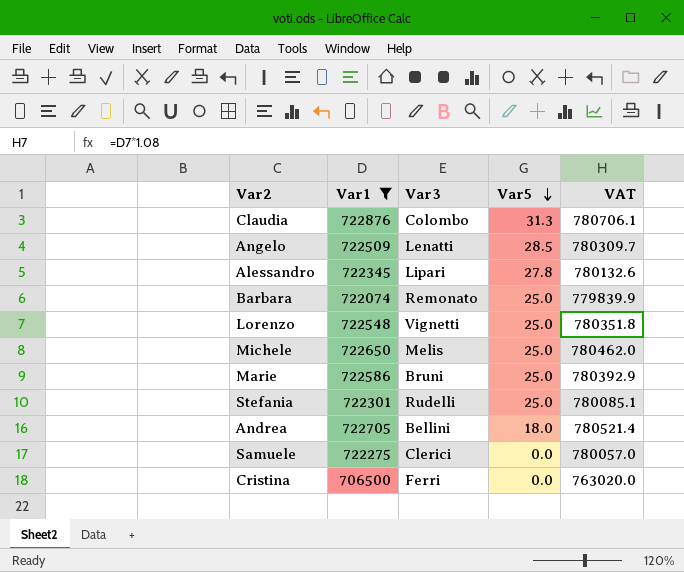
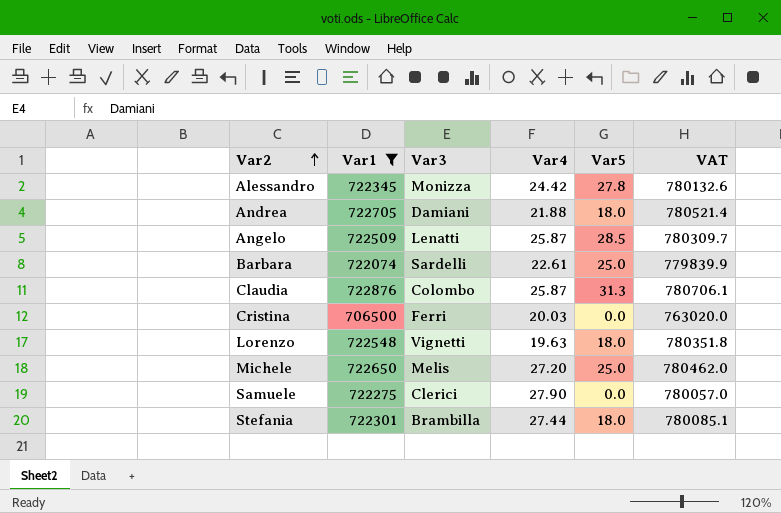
row order: Var5 descending -> Var2 ascending
column Var4 | position: none -> 4
row Marie: 722586 | Bruni | 25.0 | 780392.9 -> none
Alessandro | Var3: Lipari -> Monizza
Andrea | Var3: Bellini -> Damiani
Barbara | Var3: Remonato -> Sardelli
Lorenzo | Var5: 25.0 -> 18.0
Stefania | Var3: Rudelli -> Brambilla
Stefania | Var5: 25.0 -> 18.0

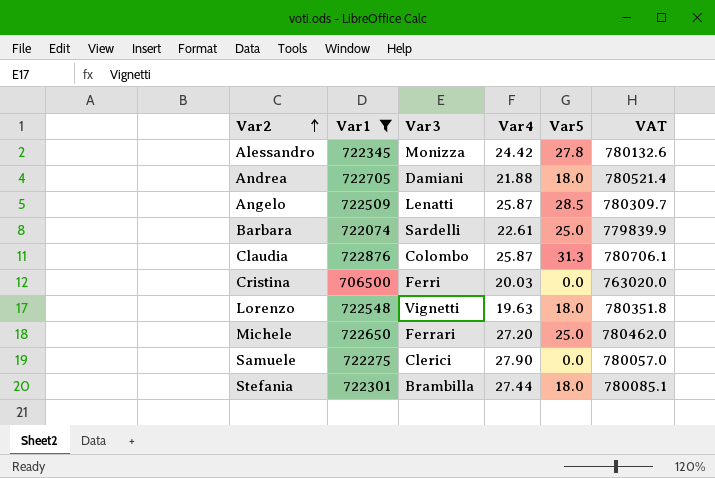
Michele | Var3: Melis -> Ferrari

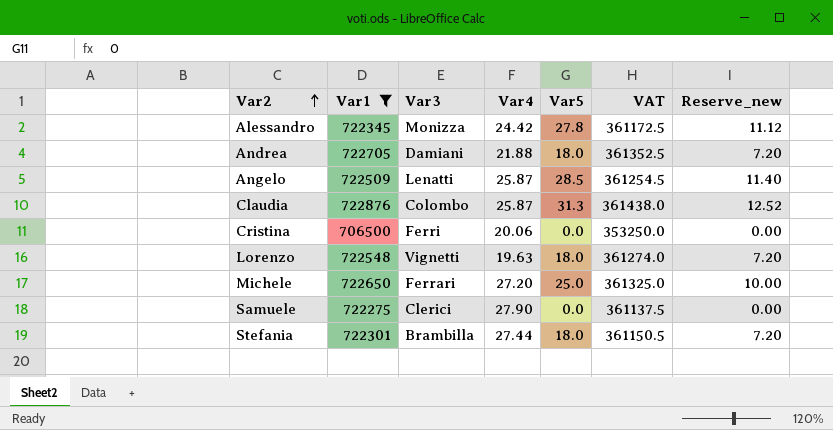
column VAT | formula: [Var1] * 1.08 -> [Var1] * 0.5
column Reserve_new | formula: none -> [Var5] * 0.4
row Barbara: 722074 | Sardelli | 22.61 | 25.0 | 779839.9 -> none
Cristina | Var4: 20.03 -> 20.06

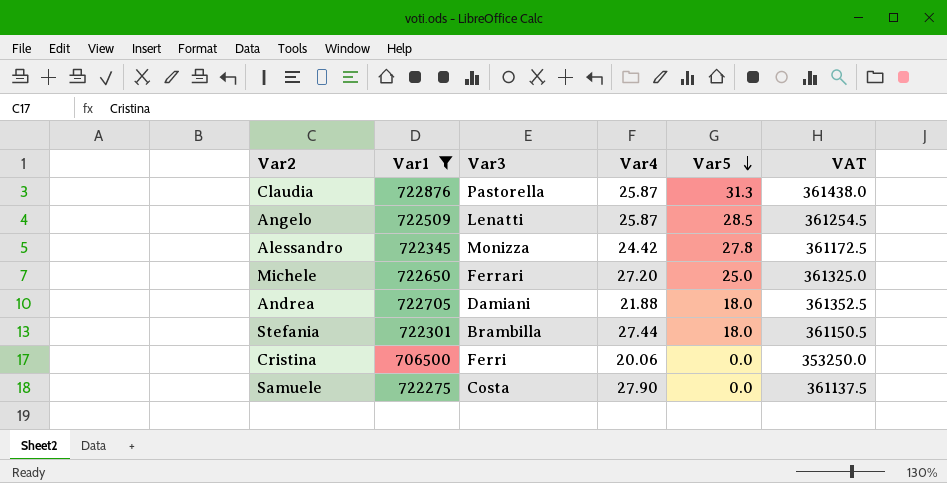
row order: Var2 ascending -> Var5 descending
column Reserve_new | formula: [Var5] * 0.4 -> none
row Lorenzo: 722548 | Vignetti | 19.63 | 18.0 | 361274.0 | 7.20 -> none
Claudia | Var3: Colombo -> Pastorella
Samuele | Var3: Clerici -> Costa

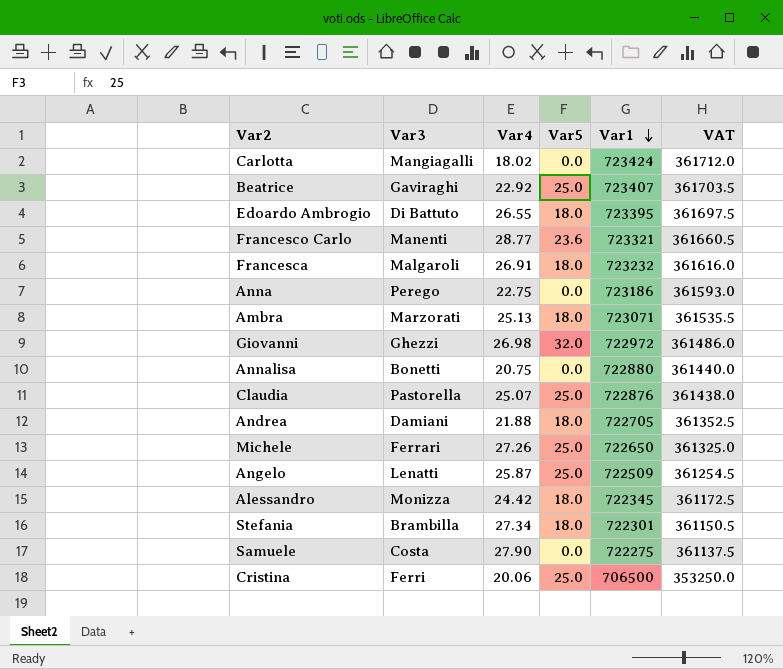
filter: Var1 <= 722876 -> none
row order: Var5 descending -> Var1 descending
column Var1 | position: 2 -> 5
Claudia | Var4: 25.87 -> 25.07
Claudia | Var5: 31.3 -> 25.0
Michele | Var4: 27.20 -> 27.26
Angelo | Var5: 28.5 -> 25.0
Alessandro | Var5: 27.8 -> 18.0
Stefania | Var4: 27.44 -> 27.34
Cristina | Var5: 0.0 -> 25.0

